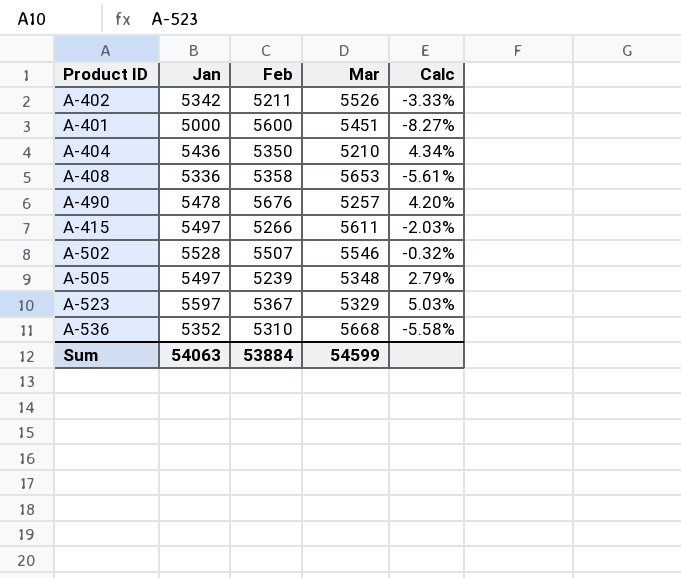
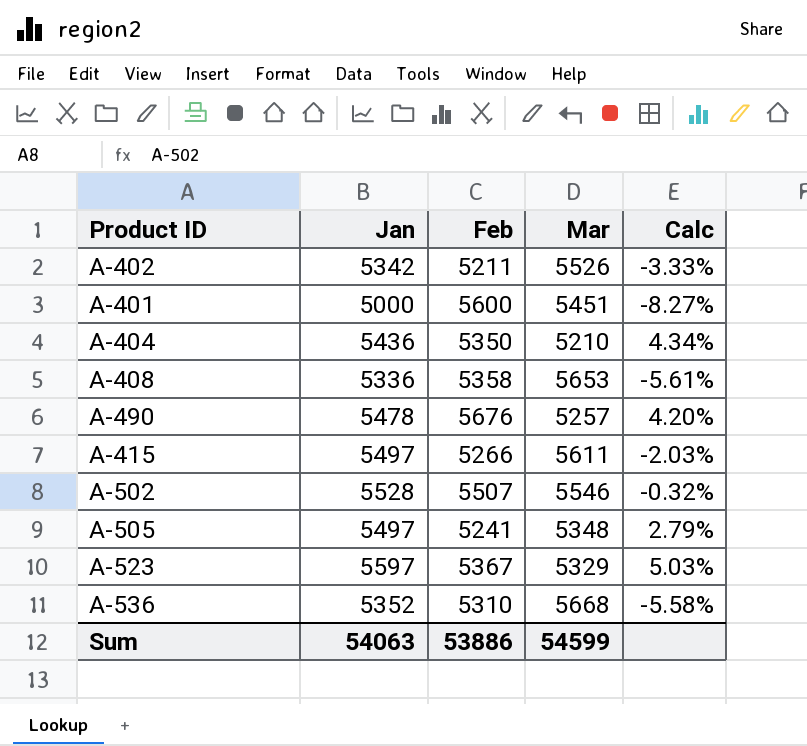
A-505 | Feb: 5239 -> 5241
Sum | Feb: 53884 -> 53886

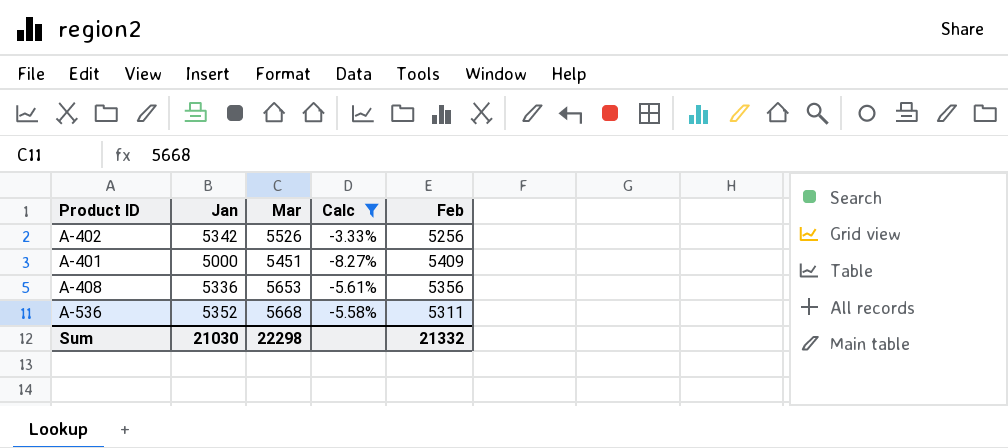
filter: none -> Calc <= -3.33%
column Feb | position: 3 -> 5
A-402 | Feb: 5211 -> 5256
A-401 | Feb: 5600 -> 5409
A-408 | Feb: 5358 -> 5356
A-536 | Feb: 5310 -> 5311
Sum | Jan: 54063 -> 21030
Sum | Mar: 54599 -> 22298
Sum | Feb: 53886 -> 21332

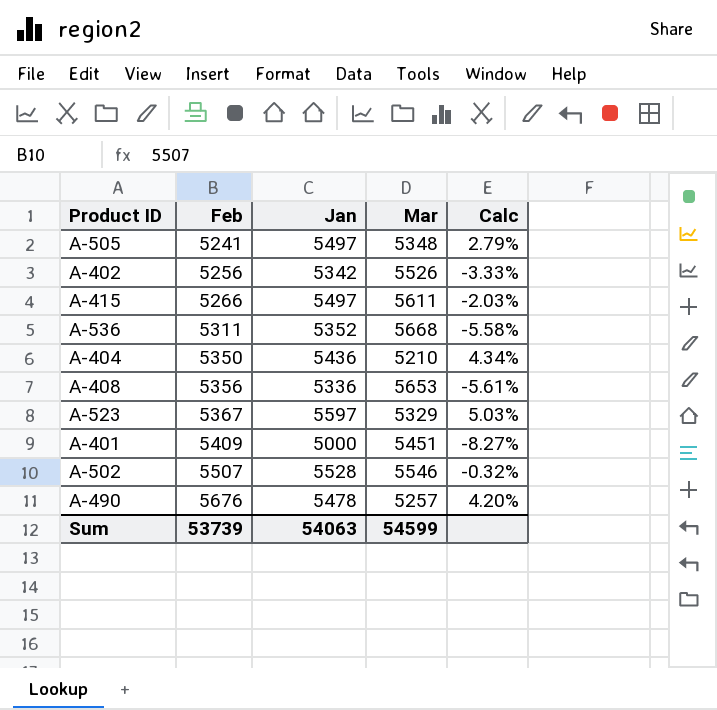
filter: Calc <= -3.33% -> none
row order: none -> Feb ascending
column Feb | position: 5 -> 2
Sum | Feb: 21332 -> 53739
Sum | Jan: 21030 -> 54063
Sum | Mar: 22298 -> 54599

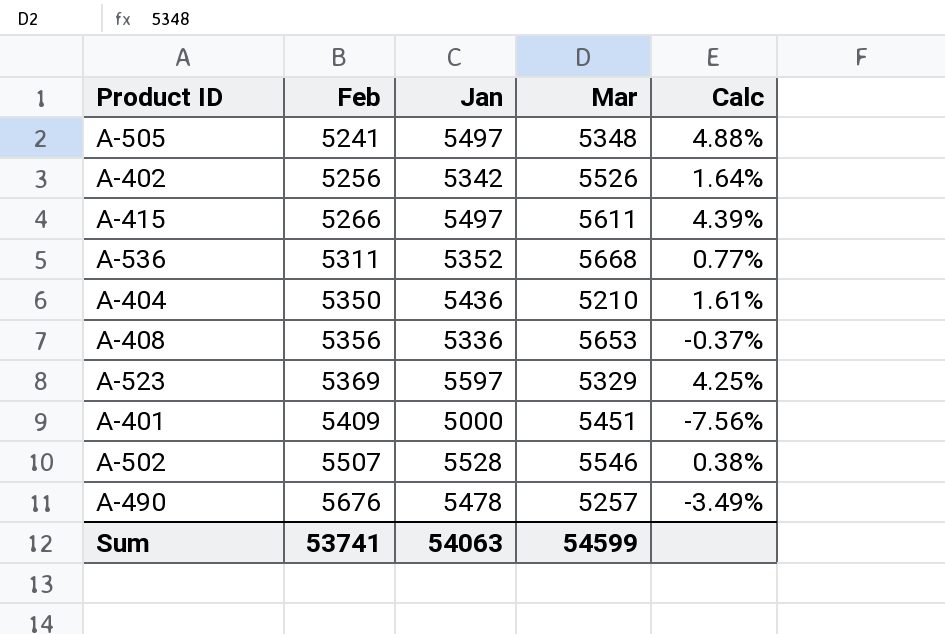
column Calc | formula: ([Jan] - [Mar]) / [Mar] -> ([Jan] - [Feb]) / [Feb]
A-523 | Feb: 5367 -> 5369
Sum | Feb: 53739 -> 53741

